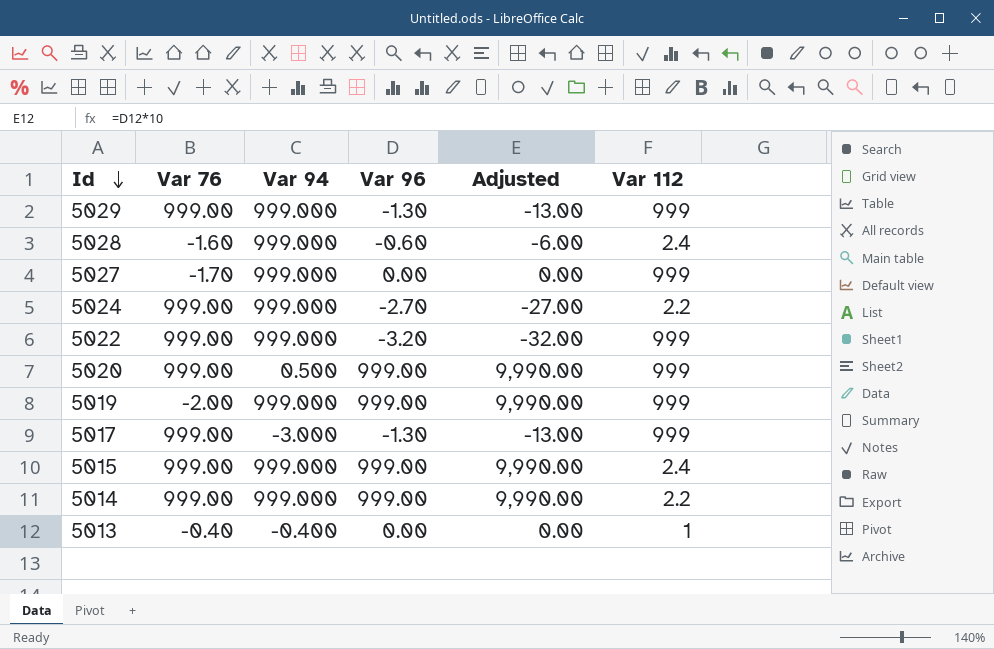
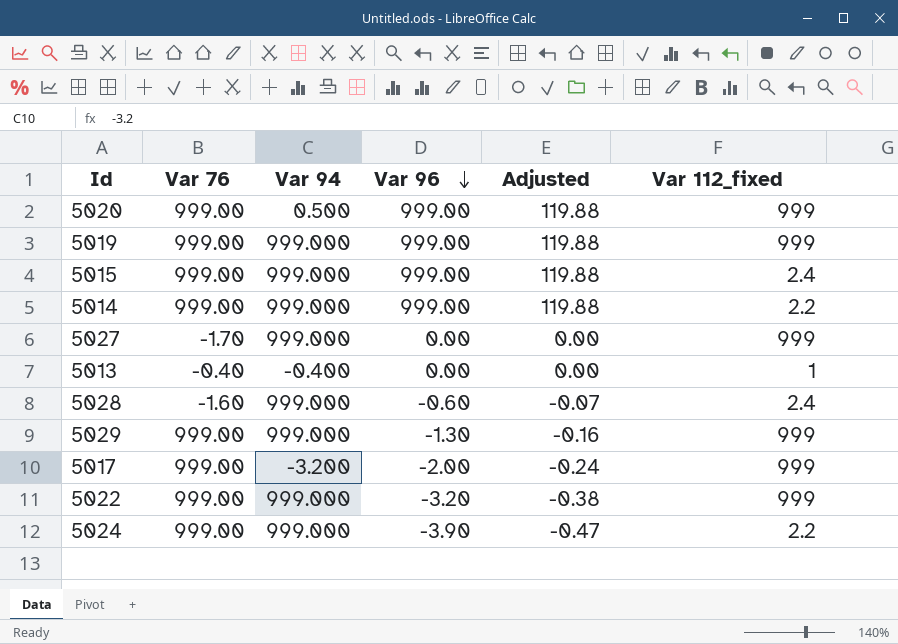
row order: Id descending -> Var 96 descending
column Adjusted | formula: [Var 96] * 10 -> [Var 96] * 0.12
column name: Var 112 -> Var 112_fixed
5019 | Var 76: -2.00 -> 999.00
5017 | Var 94: -3.000 -> -3.200
5017 | Var 96: -1.30 -> -2.00
5024 | Var 96: -2.70 -> -3.90

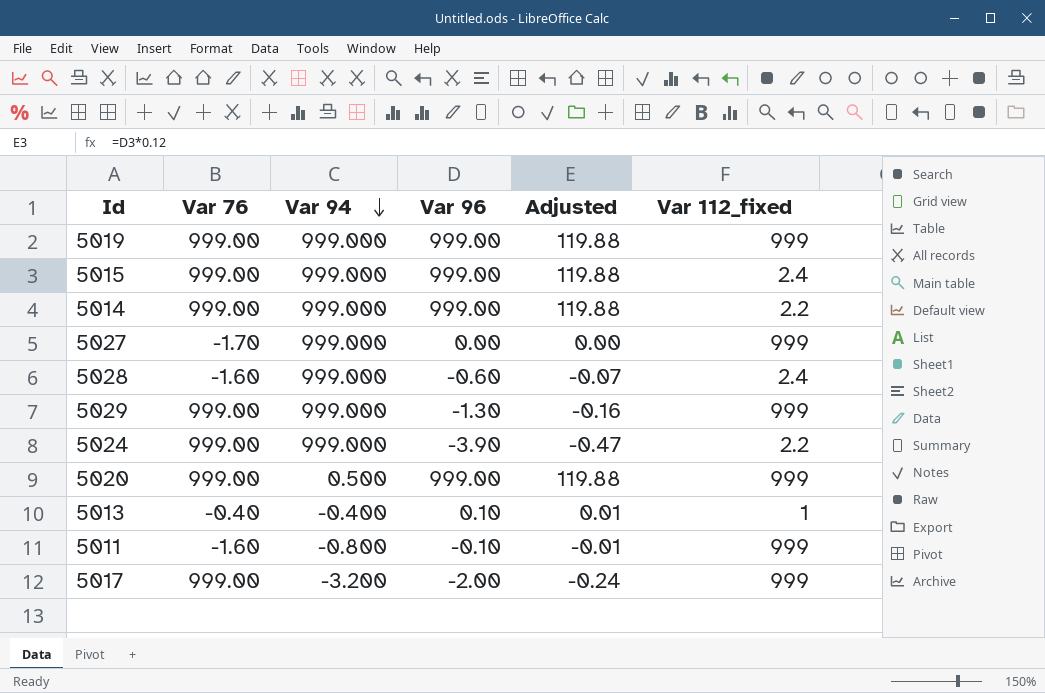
row order: Var 96 descending -> Var 94 descending
row 5022: 999.00 | 999.000 | -3.20 | -0.38 | 999 -> none
5013 | Var 96: 0.00 -> 0.10
5013 | Adjusted: 0.00 -> 0.01
row 5011: none -> -1.60 | -0.800 | -0.10 | -0.01 | 999

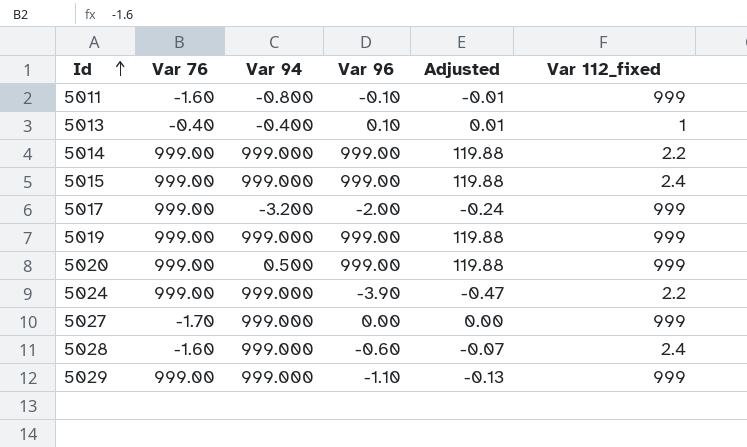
row order: Var 94 descending -> Id ascending
5029 | Var 96: -1.30 -> -1.10
5029 | Adjusted: -0.16 -> -0.13

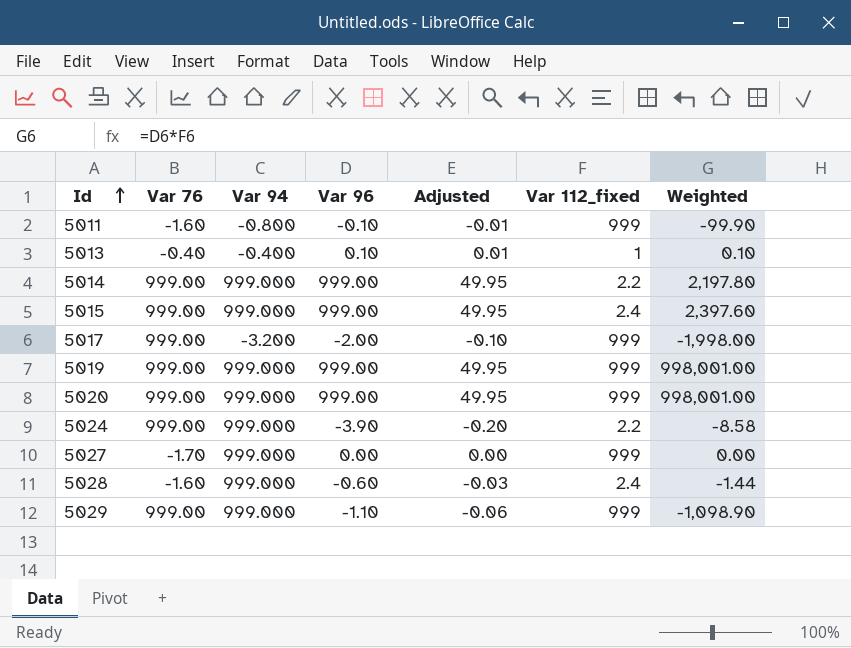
column Adjusted | formula: [Var 96] * 0.12 -> [Var 96] * 0.05
column Weighted | formula: none -> [Var 96] * [Var 112_fixed]
5020 | Var 94: 0.500 -> 999.000

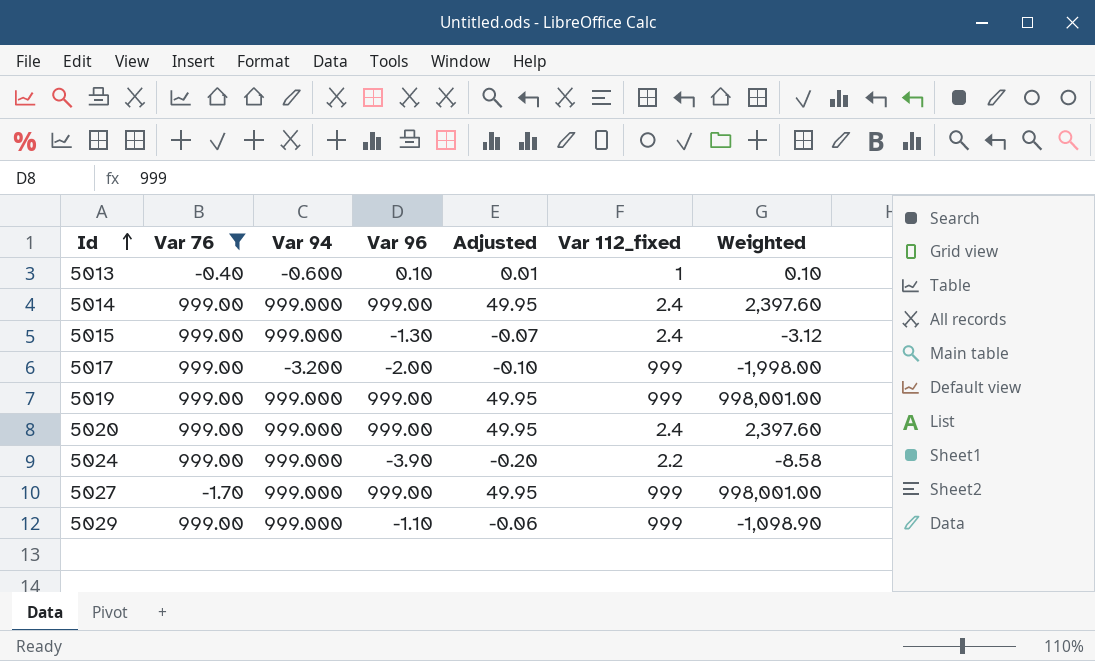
filter: none -> Var 76 != -1.60
5013 | Var 94: -0.400 -> -0.600
5014 | Var 112_fixed: 2.2 -> 2.4
5014 | Weighted: 2,197.80 -> 2,397.60
5015 | Var 96: 999.00 -> -1.30
5015 | Adjusted: 49.95 -> -0.07
5015 | Weighted: 2,397.60 -> -3.12
5020 | Var 112_fixed: 999 -> 2.4
5020 | Weighted: 998,001.00 -> 2,397.60
5027 | Var 96: 0.00 -> 999.00
5027 | Adjusted: 0.00 -> 49.95
5027 | Weighted: 0.00 -> 998,001.00

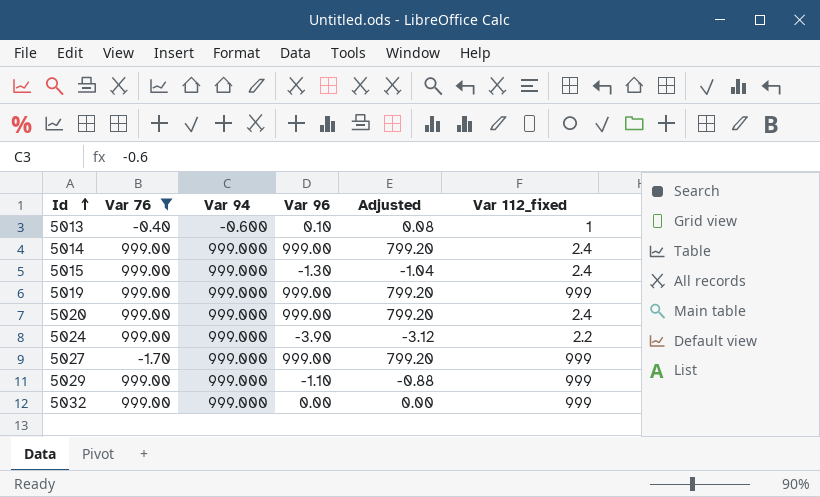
column Weighted | formula: [Var 96] * [Var 112_fixed] -> none
column Adjusted | formula: [Var 96] * 0.05 -> [Var 96] * 0.8
row 5017: 999.00 | -3.200 | -2.00 | -0.10 | 999 | -1,998.00 -> none
row 5032: none -> 999.00 | 999.000 | 0.00 | 0.00 | 999

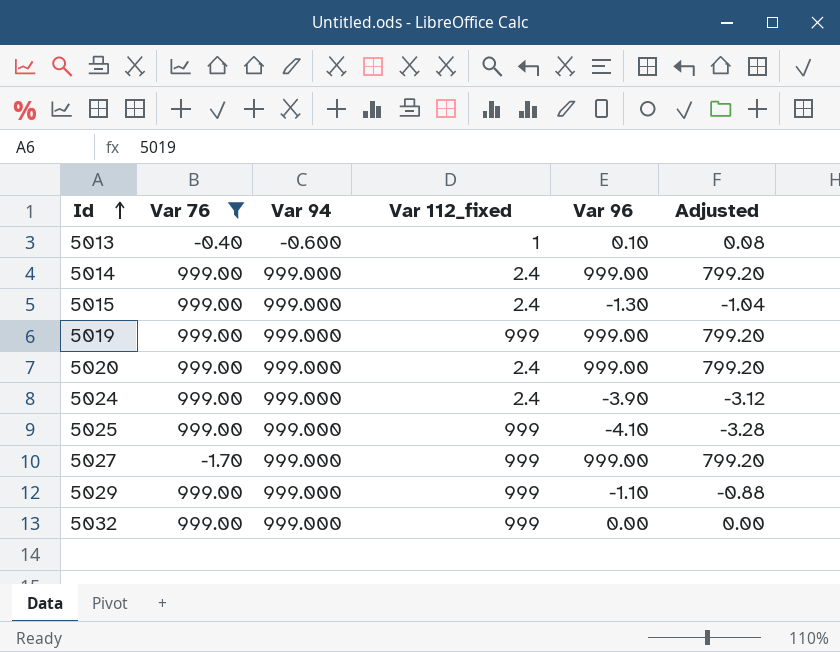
column Var 112_fixed | position: 6 -> 4
5024 | Var 112_fixed: 2.2 -> 2.4
row 5025: none -> 999.00 | 999.000 | 999 | -4.10 | -3.28

